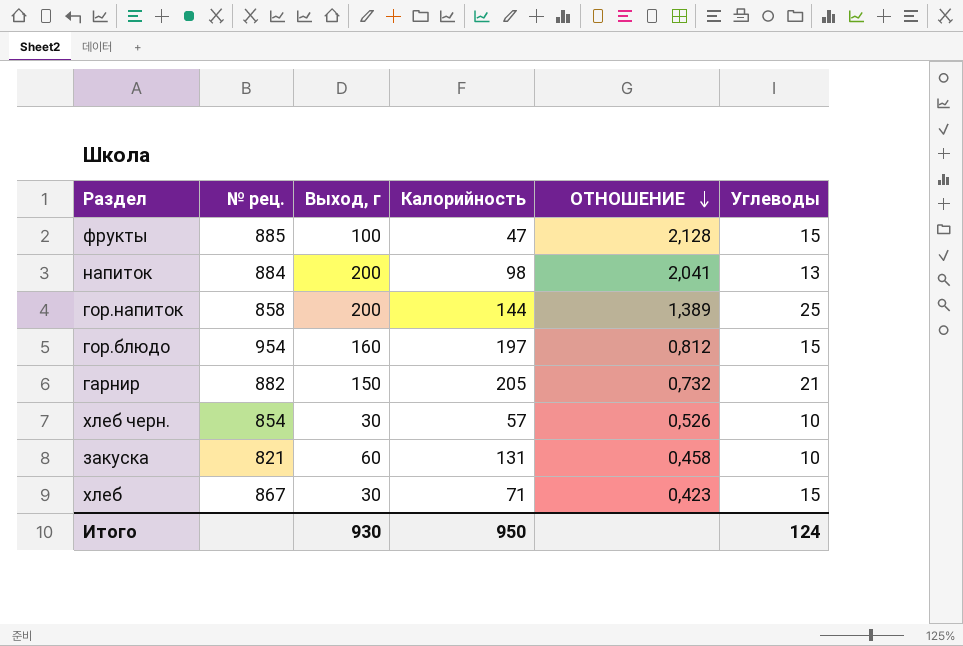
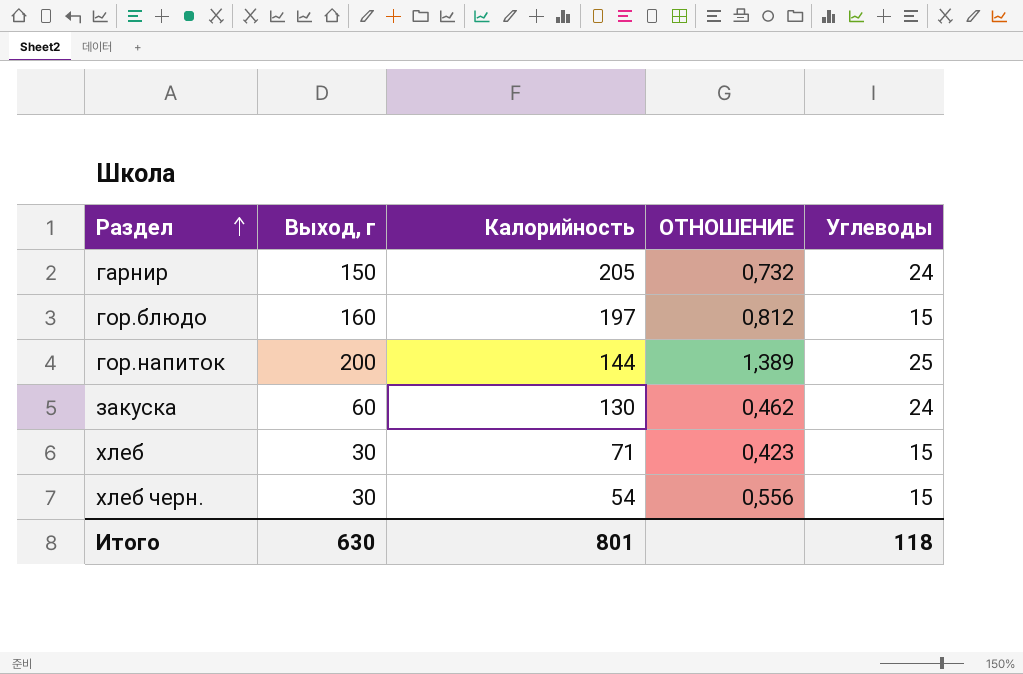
row order: ОТНОШЕНИЕ descending -> Раздел ascending
column № рец. | position: 2 -> none
row фрукты: 885 | 100 | 47 | 2,128 | 15 -> none
row напиток: 884 | 200 | 98 | 2,041 | 13 -> none
гарнир | Углеводы: 21 -> 24
закуска | Калорийность: 131 -> 130
закуска | ОТНОШЕНИЕ: 0,458 -> 0,462
закуска | Углеводы: 10 -> 24
хлеб черн. | Калорийность: 57 -> 54
хлеб черн. | ОТНОШЕНИЕ: 0,526 -> 0,556
хлеб черн. | Углеводы: 10 -> 15
Итого | Выход, г: 930 -> 630
Итого | Калорийность: 950 -> 801
Итого | Углеводы: 124 -> 118

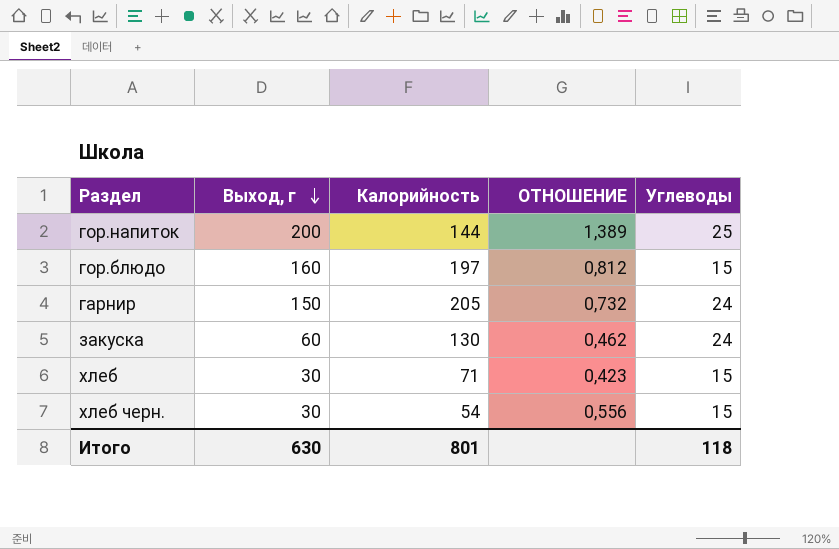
row order: Раздел ascending -> Выход, г descending

